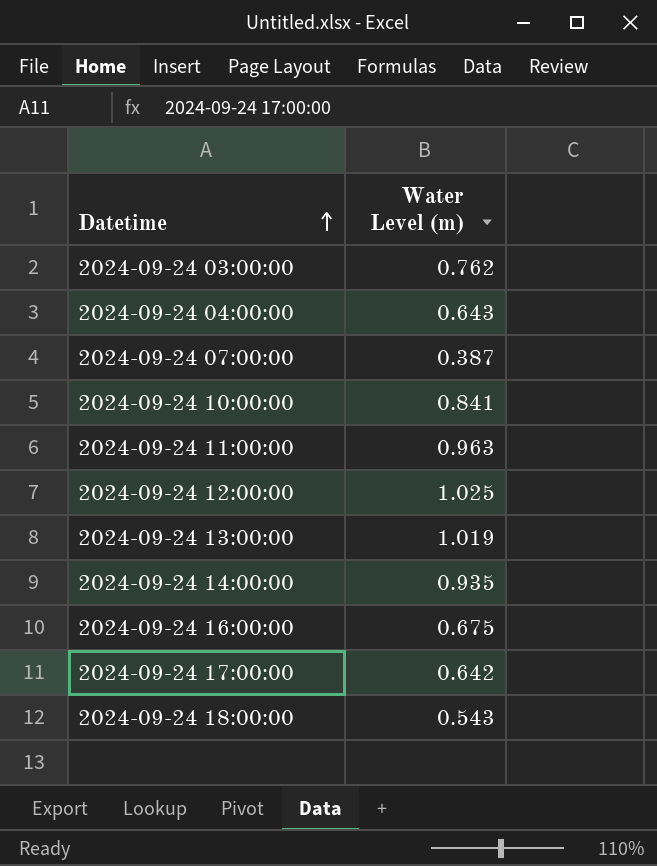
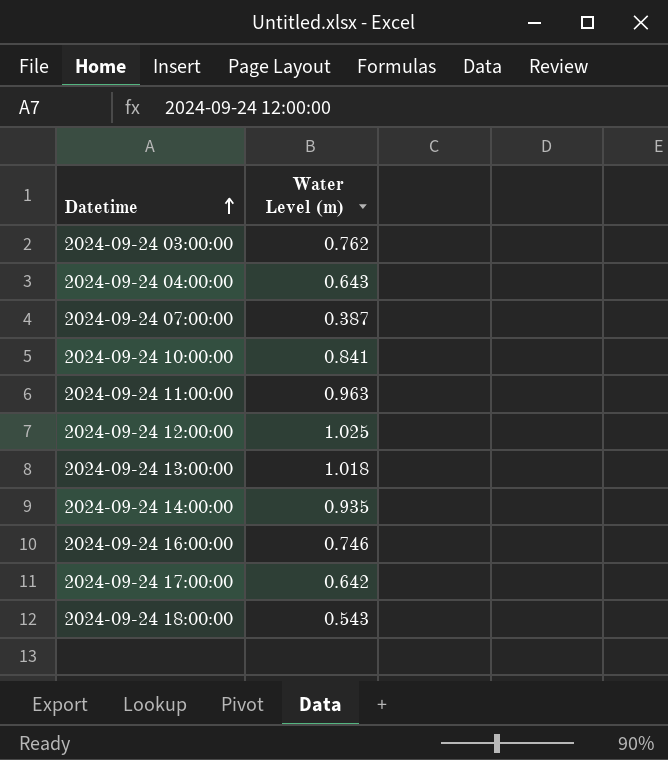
2024-09-24 13:00:00 | Water Level (m): 1.019 -> 1.018
2024-09-24 16:00:00 | Water Level (m): 0.675 -> 0.746

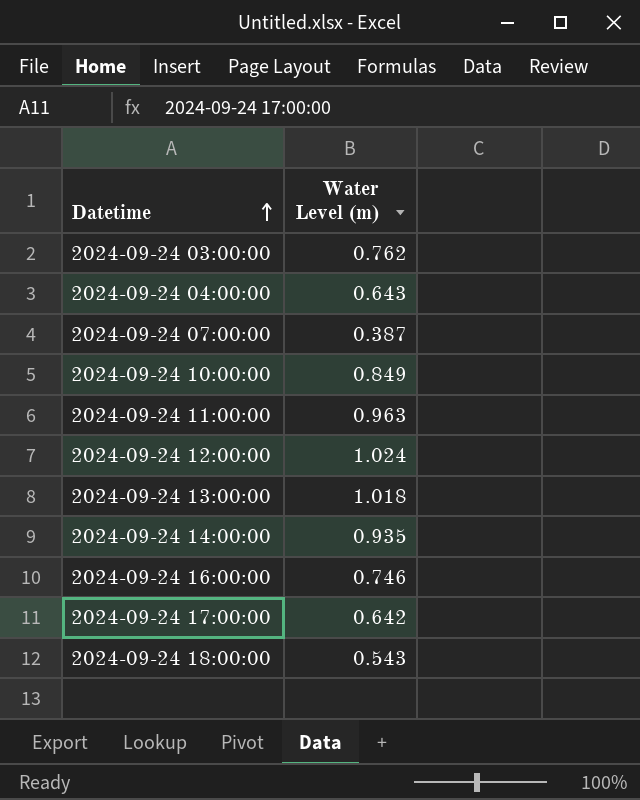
2024-09-24 10:00:00 | Water Level (m): 0.841 -> 0.849
2024-09-24 12:00:00 | Water Level (m): 1.025 -> 1.024

